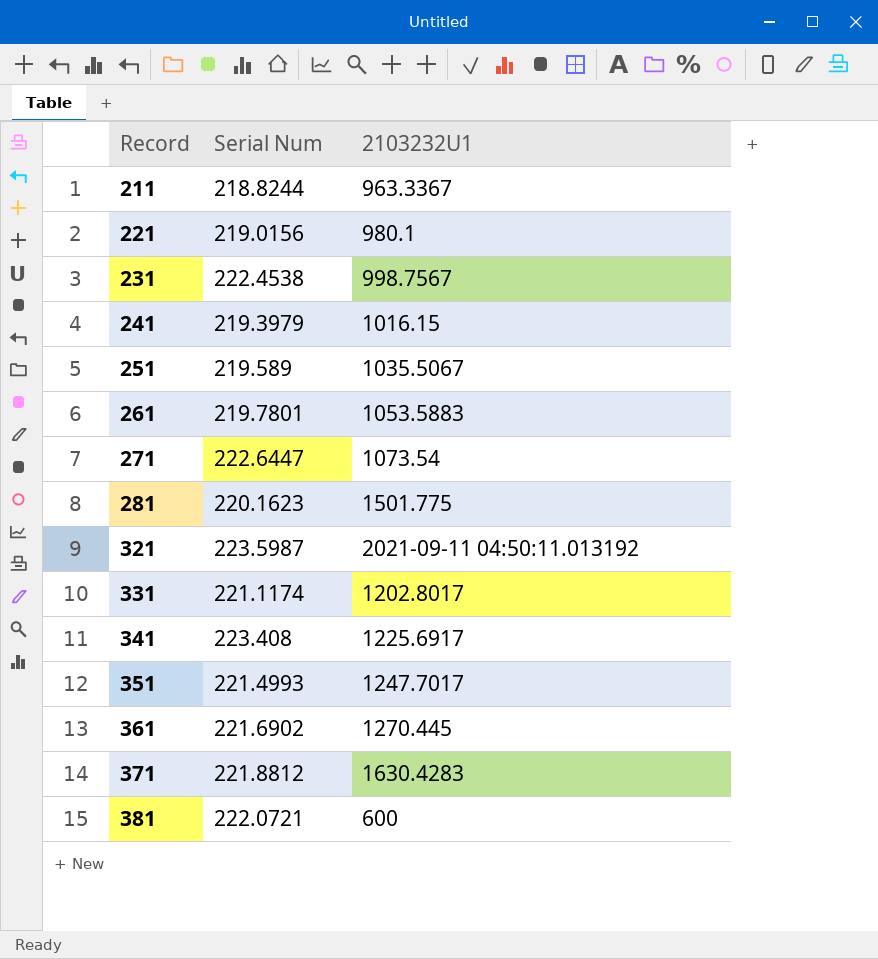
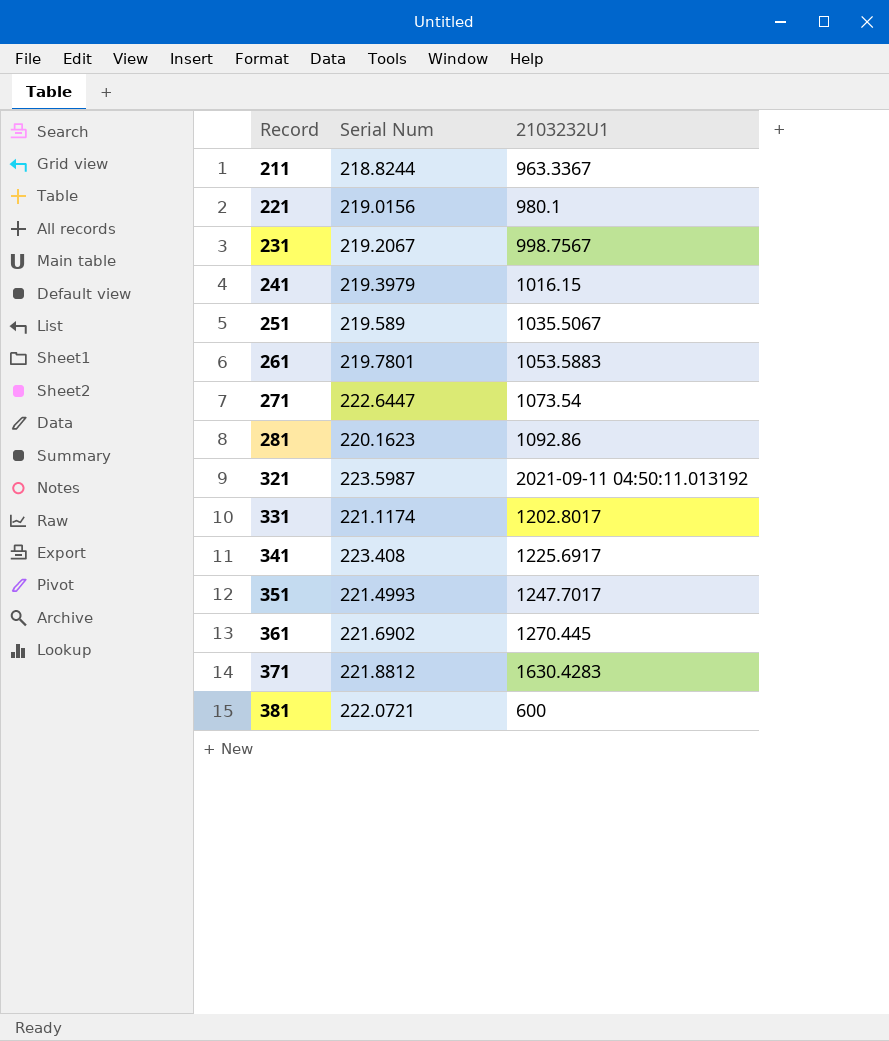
231 | Serial Num: 222.4538 -> 219.2067
281 | 2103232U1: 1501.775 -> 1092.86

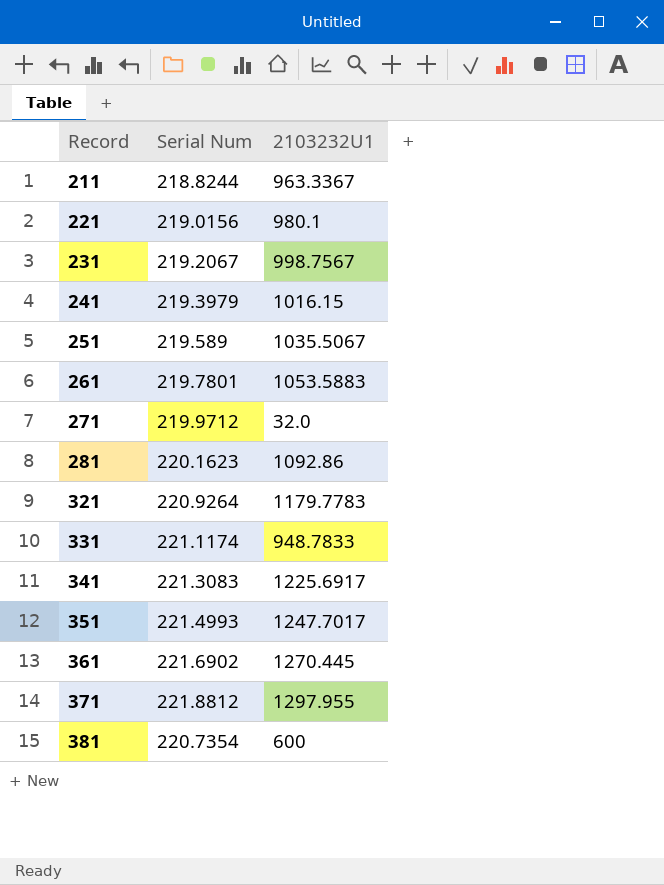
271 | Serial Num: 222.6447 -> 219.9712
271 | 2103232U1: 1073.54 -> 32.0
321 | Serial Num: 223.5987 -> 220.9264
321 | 2103232U1: 2021-09-11 04:50:11.013192 -> 1179.7783
331 | 2103232U1: 1202.8017 -> 948.7833
341 | Serial Num: 223.408 -> 221.3083
371 | 2103232U1: 1630.4283 -> 1297.955
381 | Serial Num: 222.0721 -> 220.7354

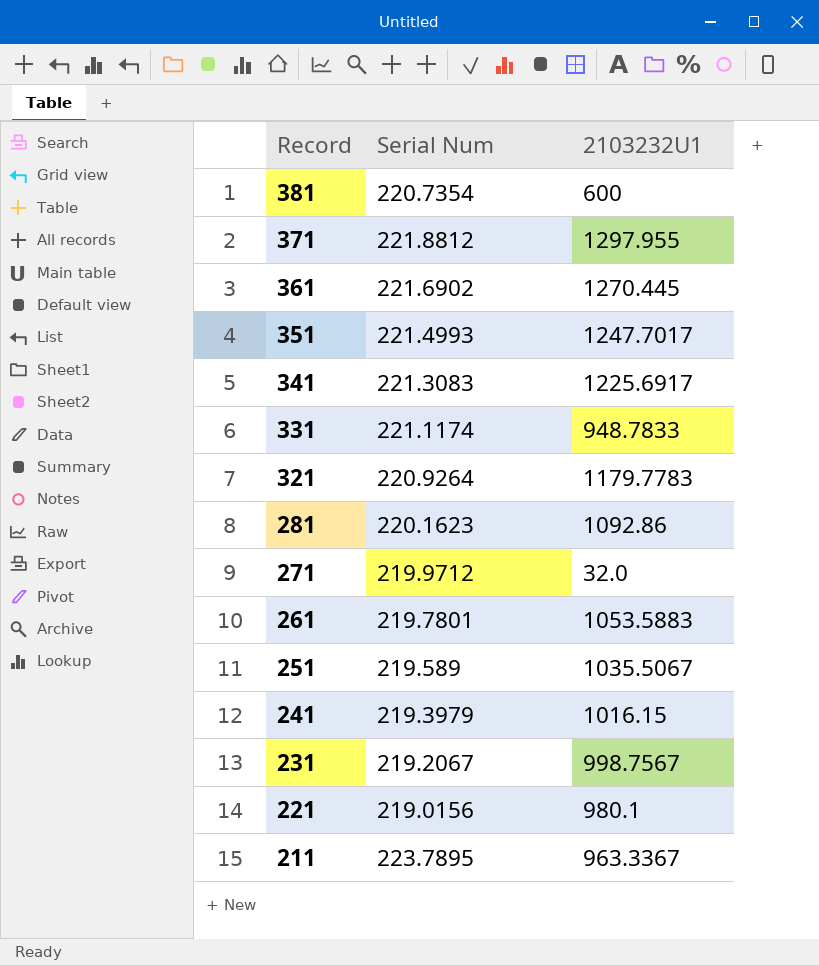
row order: Record ascending -> Record descending
211 | Serial Num: 218.8244 -> 223.7895

